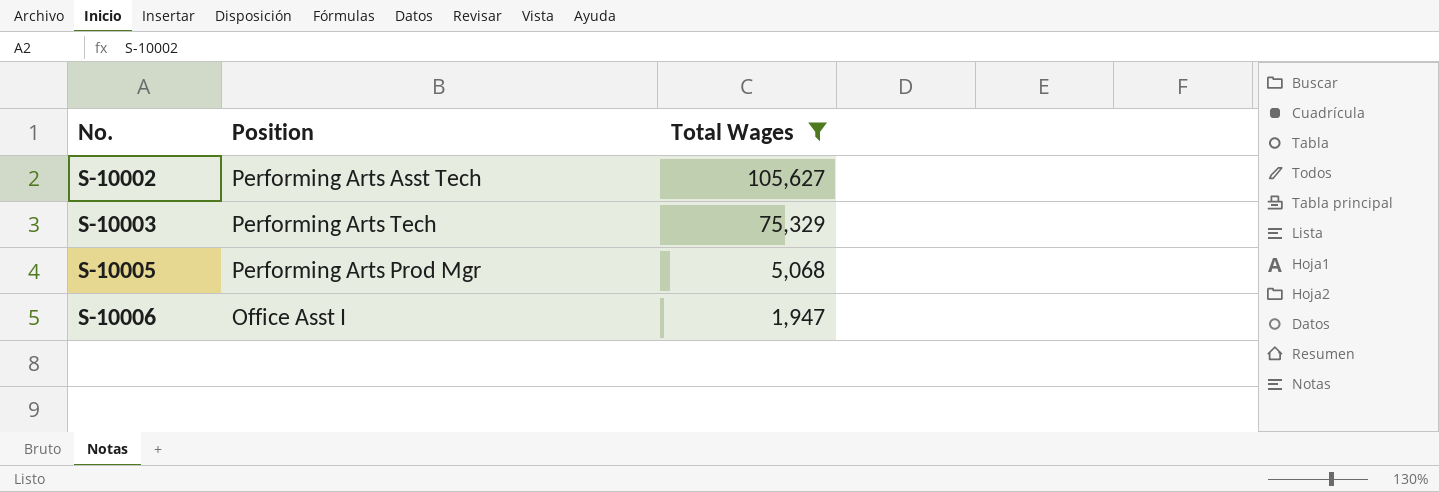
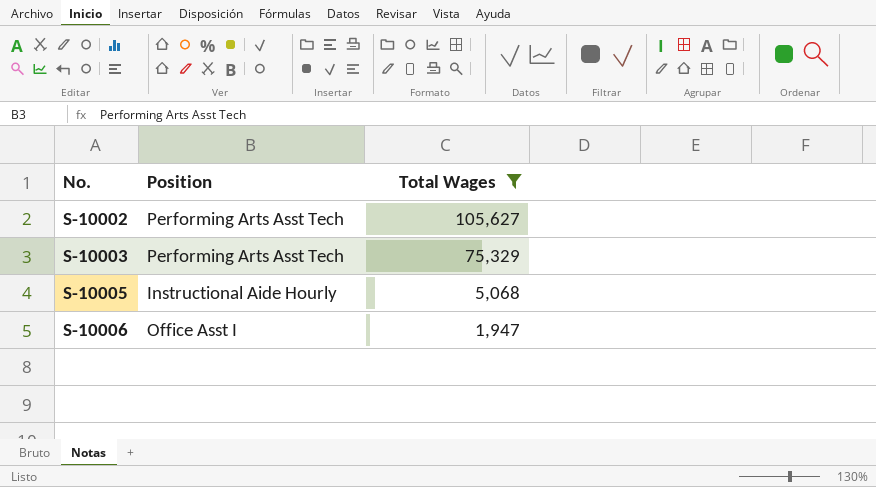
S-10003 | Position: Performing Arts Tech -> Performing Arts Asst Tech
S-10005 | Position: Performing Arts Prod Mgr -> Instructional Aide Hourly

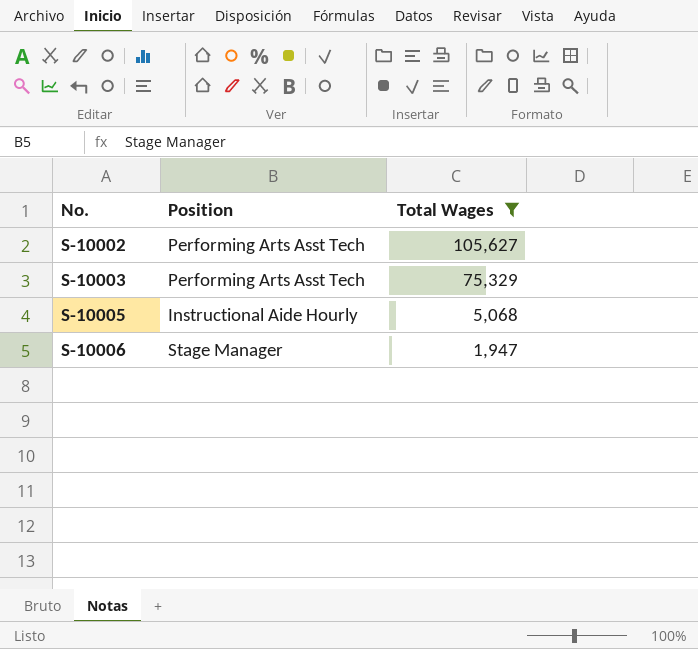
S-10006 | Position: Office Asst I -> Stage Manager

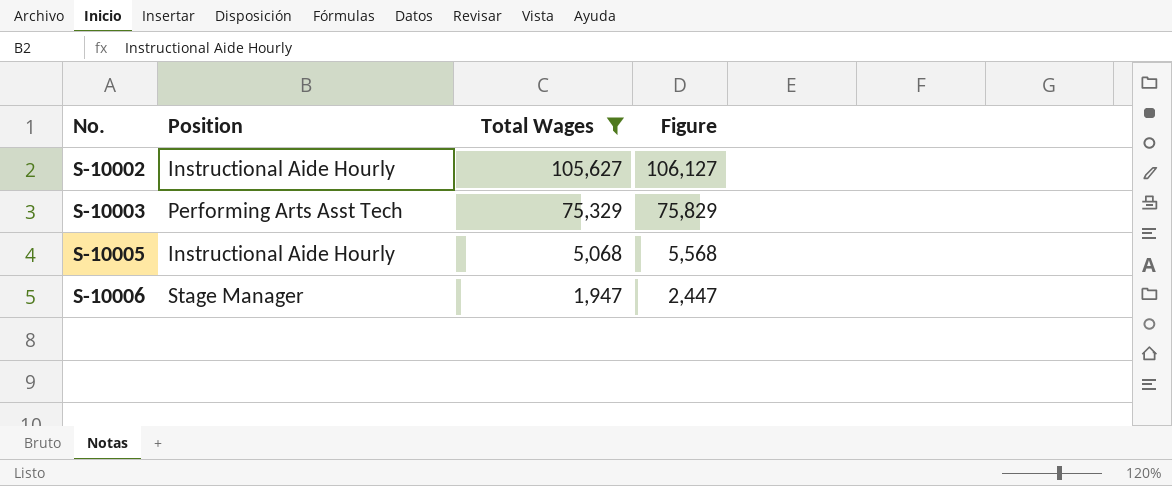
column Figure | formula: none -> [Total Wages] + 500
S-10002 | Position: Performing Arts Asst Tech -> Instructional Aide Hourly

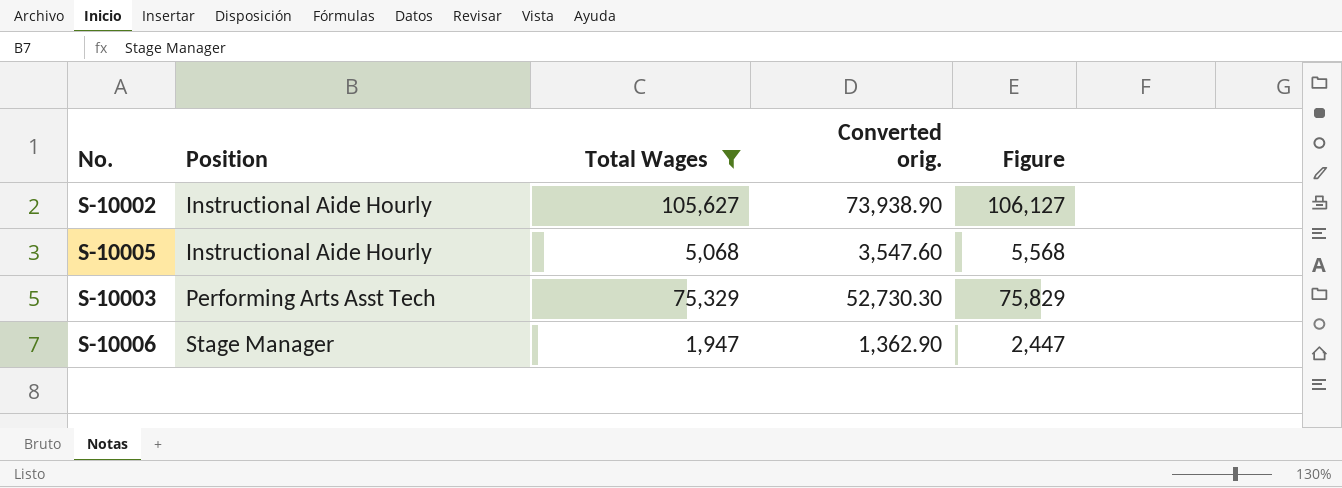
row order: No. ascending -> Position ascending
column Converted orig. | formula: none -> [Total Wages] * 0.7

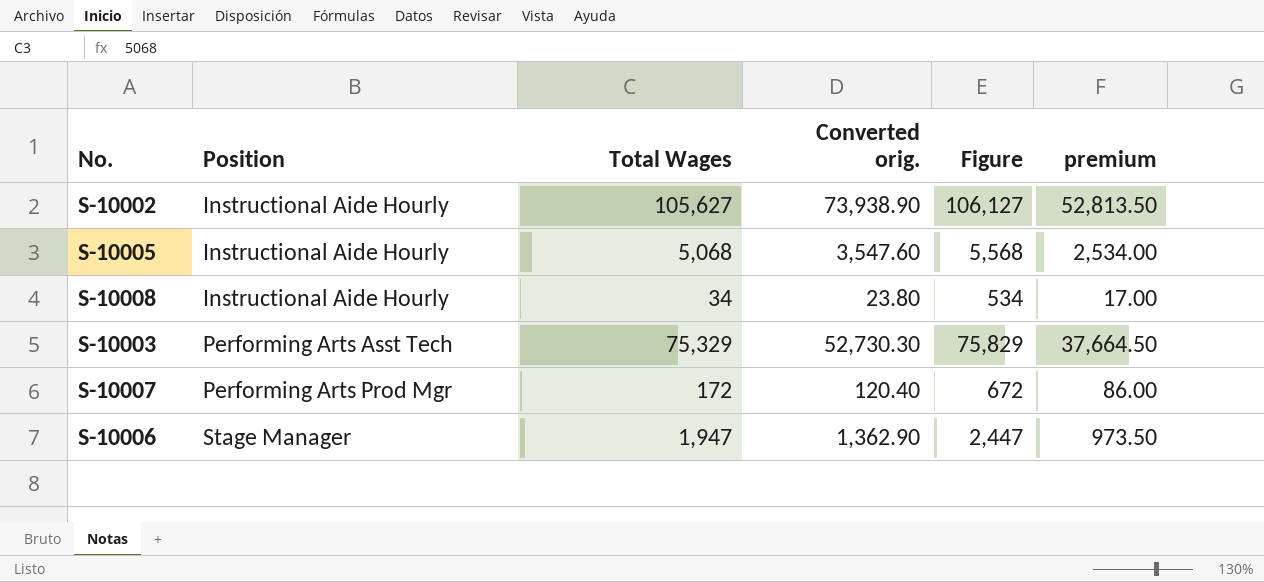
filter: Total Wages >= 1,947 -> none
column premium | formula: none -> [Total Wages] * 0.5

